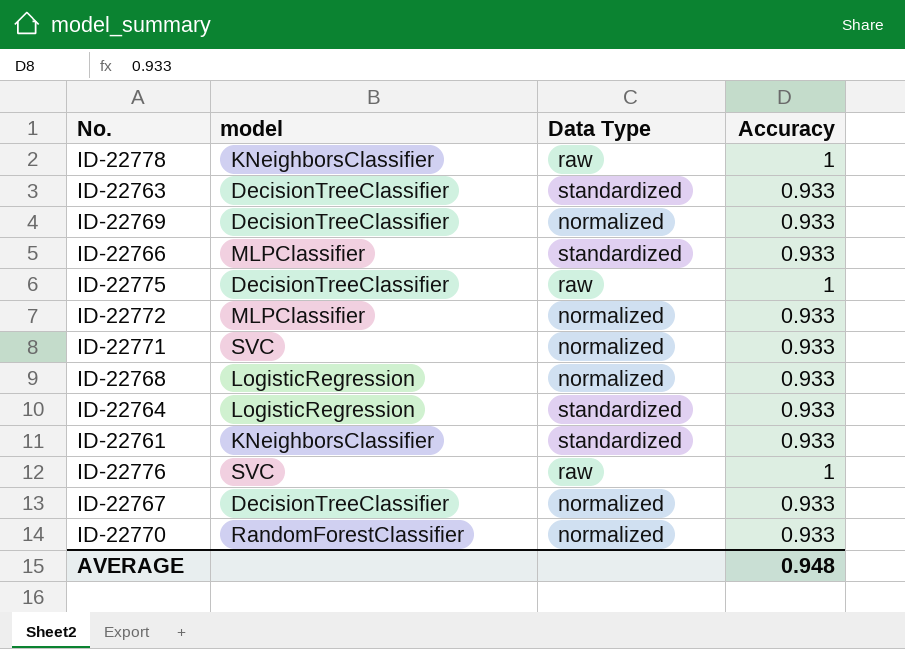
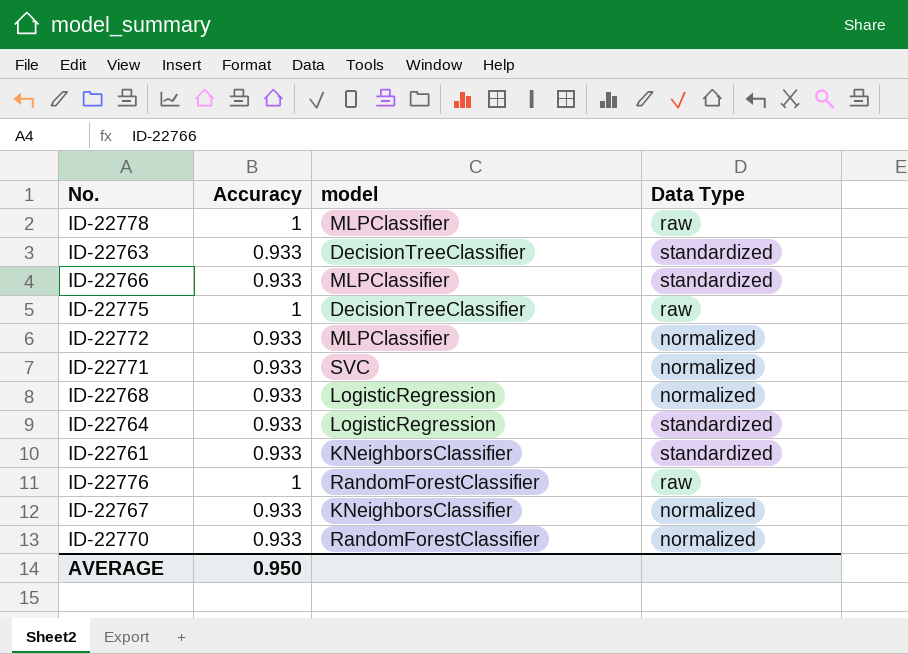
column Accuracy | position: 4 -> 2
row ID-22769: DecisionTreeClassifier | normalized | 0.933 -> none
ID-22778 | model: KNeighborsClassifier -> MLPClassifier
ID-22776 | model: SVC -> RandomForestClassifier
ID-22767 | model: DecisionTreeClassifier -> KNeighborsClassifier
AVERAGE | Accuracy: 0.948 -> 0.950

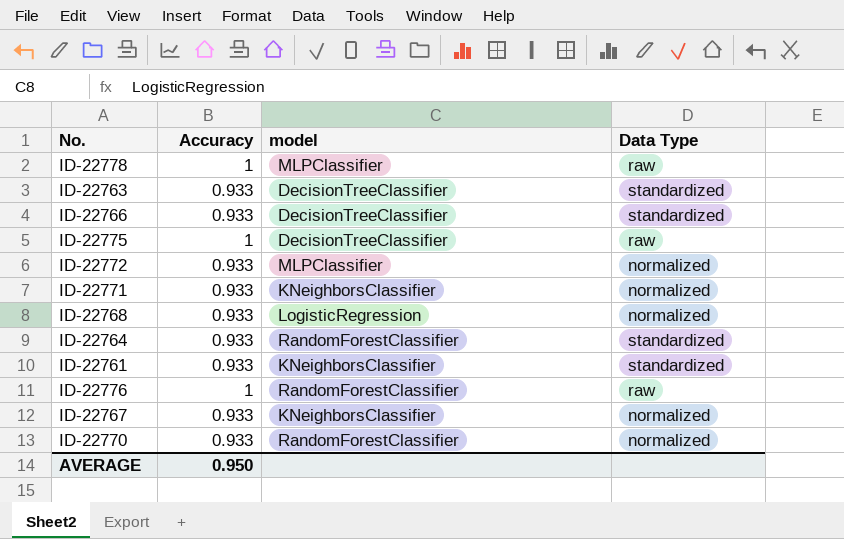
ID-22766 | model: MLPClassifier -> DecisionTreeClassifier
ID-22771 | model: SVC -> KNeighborsClassifier
ID-22764 | model: LogisticRegression -> RandomForestClassifier

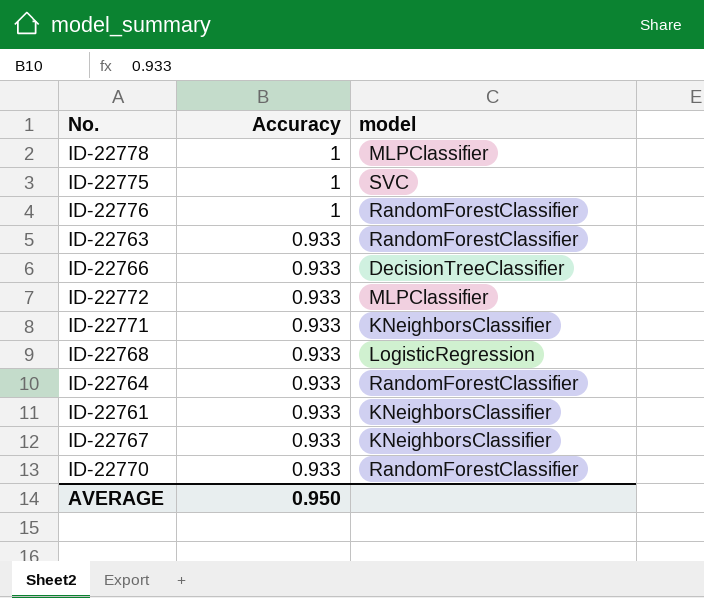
row order: none -> Accuracy descending
column Data Type | position: 4 -> none
ID-22775 | model: DecisionTreeClassifier -> SVC
ID-22763 | model: DecisionTreeClassifier -> RandomForestClassifier

